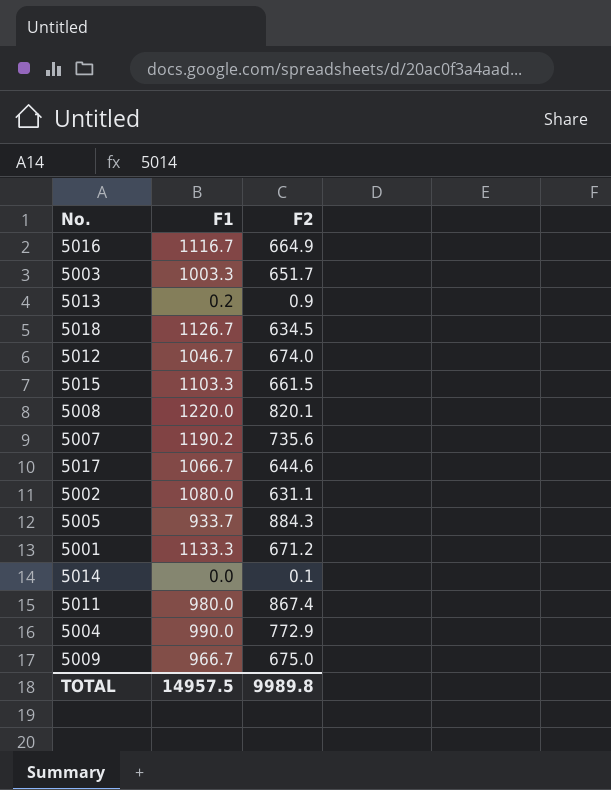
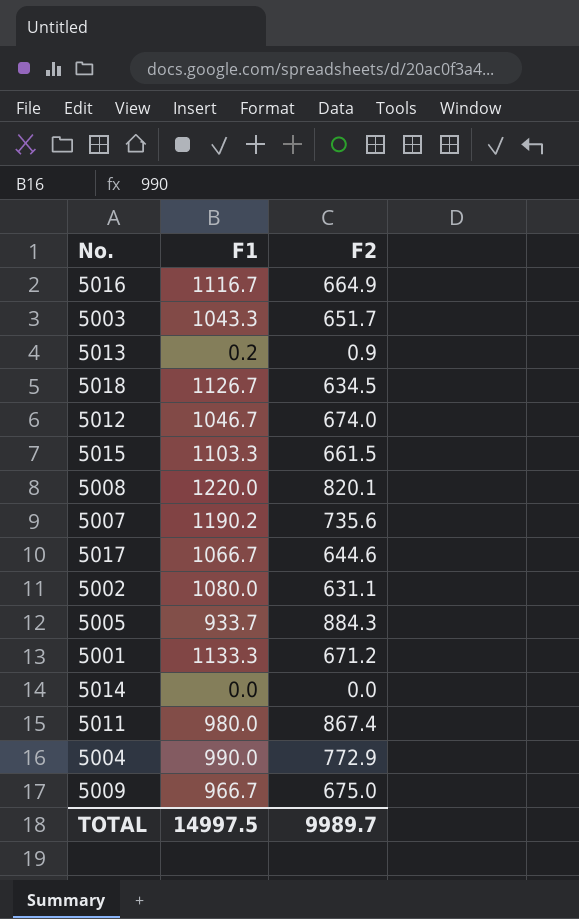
5003 | F1: 1003.3 -> 1043.3
5014 | F2: 0.1 -> 0.0
TOTAL | F1: 14957.5 -> 14997.5
TOTAL | F2: 9989.8 -> 9989.7

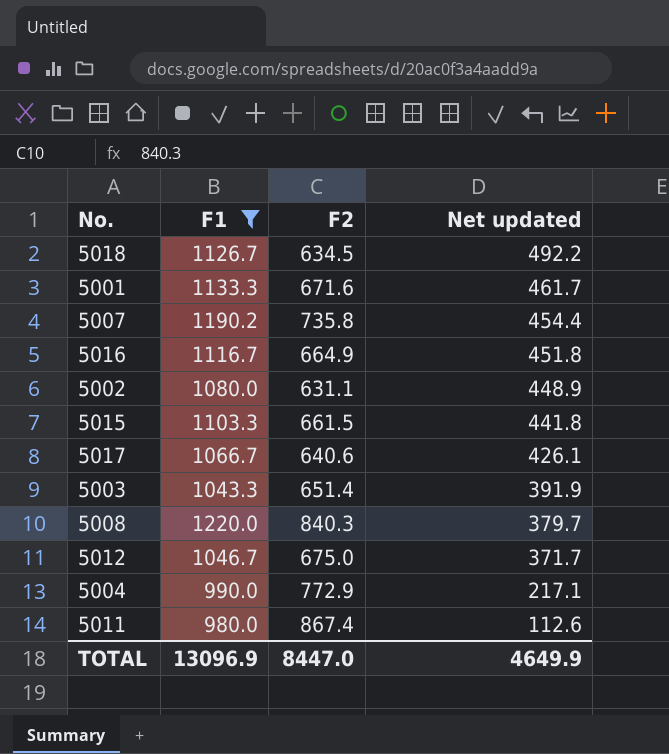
filter: none -> F1 >= 980.0
row order: none -> Net updated descending
column Net updated | formula: none -> [F1] - [F2]
5001 | F2: 671.2 -> 671.6
5007 | F2: 735.6 -> 735.8
5017 | F2: 644.6 -> 640.6
5003 | F2: 651.7 -> 651.4
5008 | F2: 820.1 -> 840.3
5012 | F2: 674.0 -> 675.0
TOTAL | F1: 14997.5 -> 13096.9
TOTAL | F2: 9989.7 -> 8447.0

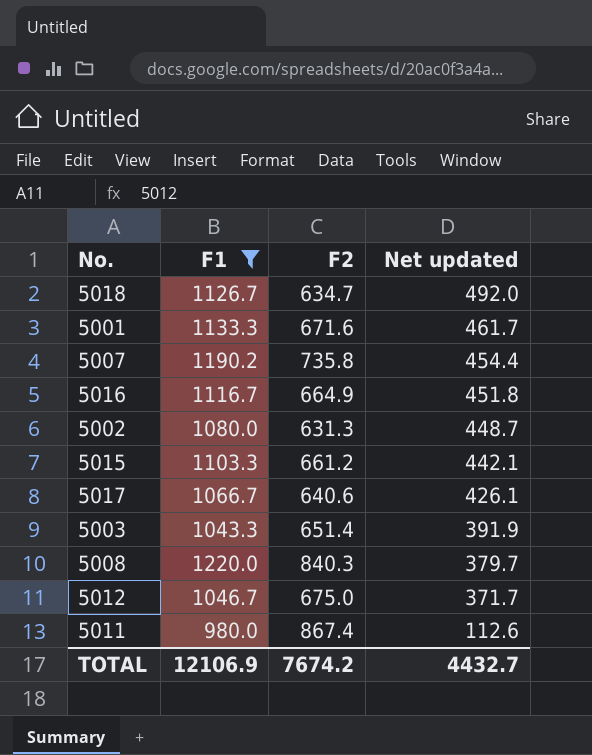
row 5004: 990.0 | 772.9 | 217.1 -> none
5018 | F2: 634.5 -> 634.7
5018 | Net updated: 492.2 -> 492.0
5002 | F2: 631.1 -> 631.3
5002 | Net updated: 448.9 -> 448.7
5015 | F2: 661.5 -> 661.2
5015 | Net updated: 441.8 -> 442.1
TOTAL | F1: 13096.9 -> 12106.9
TOTAL | F2: 8447.0 -> 7674.2
TOTAL | Net updated: 4649.9 -> 4432.7

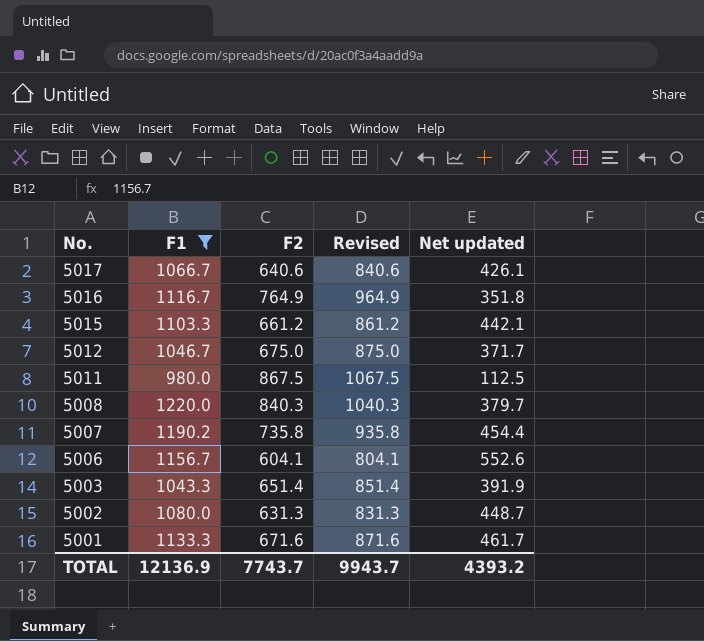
row order: Net updated descending -> No. descending
column Revised | formula: none -> [F2] + 200
row 5018: 1126.7 | 634.7 | 492.0 -> none
5016 | F2: 664.9 -> 764.9
5016 | Net updated: 451.8 -> 351.8
5011 | F2: 867.4 -> 867.5
5011 | Net updated: 112.6 -> 112.5
row 5006: none -> 1156.7 | 604.1 | 804.1 | 552.6
TOTAL | F1: 12106.9 -> 12136.9
TOTAL | F2: 7674.2 -> 7743.7
TOTAL | Net updated: 4432.7 -> 4393.2

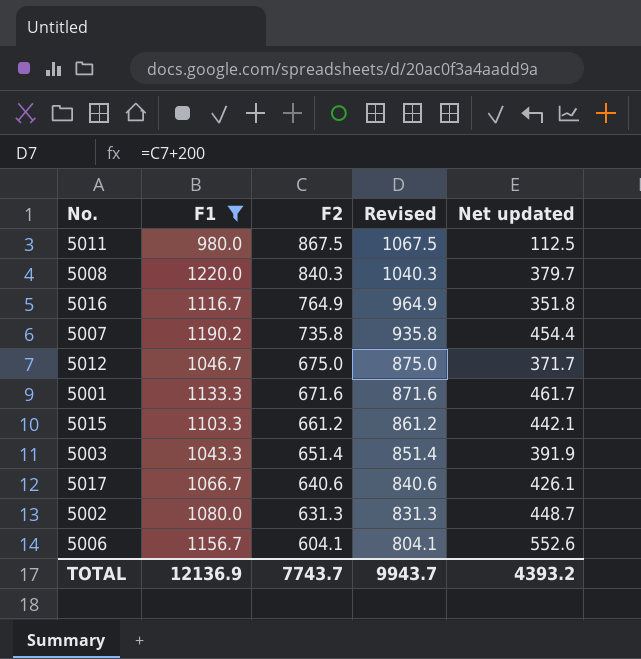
row order: No. descending -> F2 descending

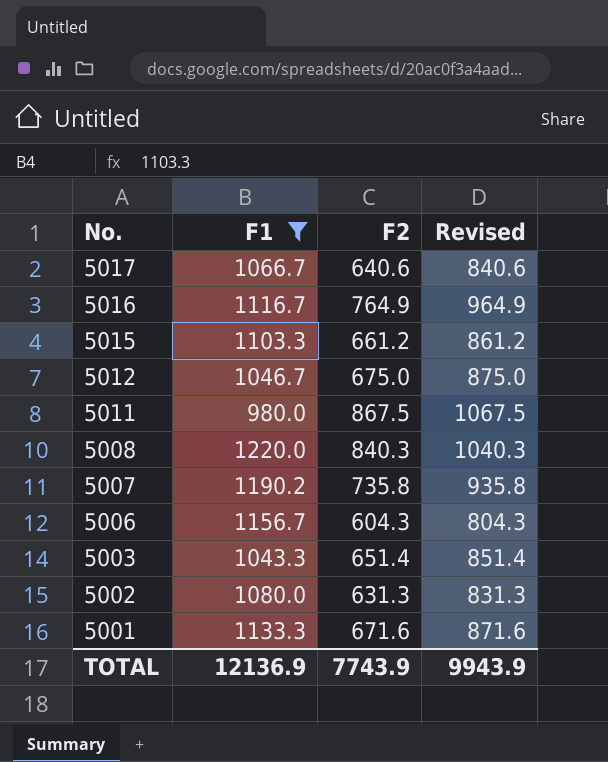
row order: F2 descending -> No. descending
column Net updated | formula: [F1] - [F2] -> none
5006 | F2: 604.1 -> 604.3
5006 | Revised: 804.1 -> 804.3
TOTAL | F2: 7743.7 -> 7743.9
TOTAL | Revised: 9943.7 -> 9943.9

